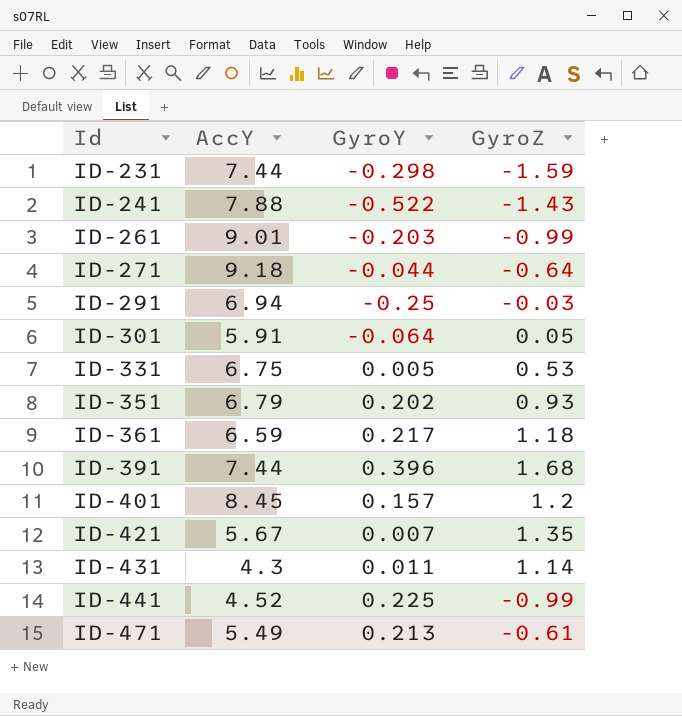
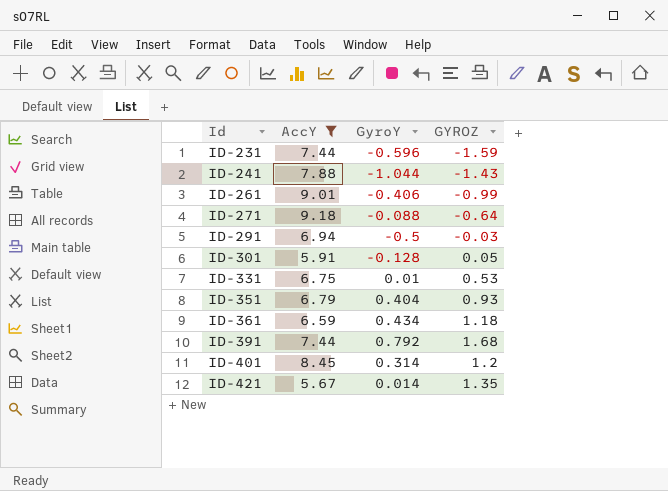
filter: none -> AccY >= 5.67
column name: GyroZ -> GYROZ
ID-231 | GyroY: -0.298 -> -0.596
ID-241 | GyroY: -0.522 -> -1.044
ID-261 | GyroY: -0.203 -> -0.406
ID-271 | GyroY: -0.044 -> -0.088
ID-291 | GyroY: -0.25 -> -0.5
ID-301 | GyroY: -0.064 -> -0.128
ID-331 | GyroY: 0.005 -> 0.01
ID-351 | GyroY: 0.202 -> 0.404
ID-361 | GyroY: 0.217 -> 0.434
ID-391 | GyroY: 0.396 -> 0.792
ID-401 | GyroY: 0.157 -> 0.314
ID-421 | GyroY: 0.007 -> 0.014

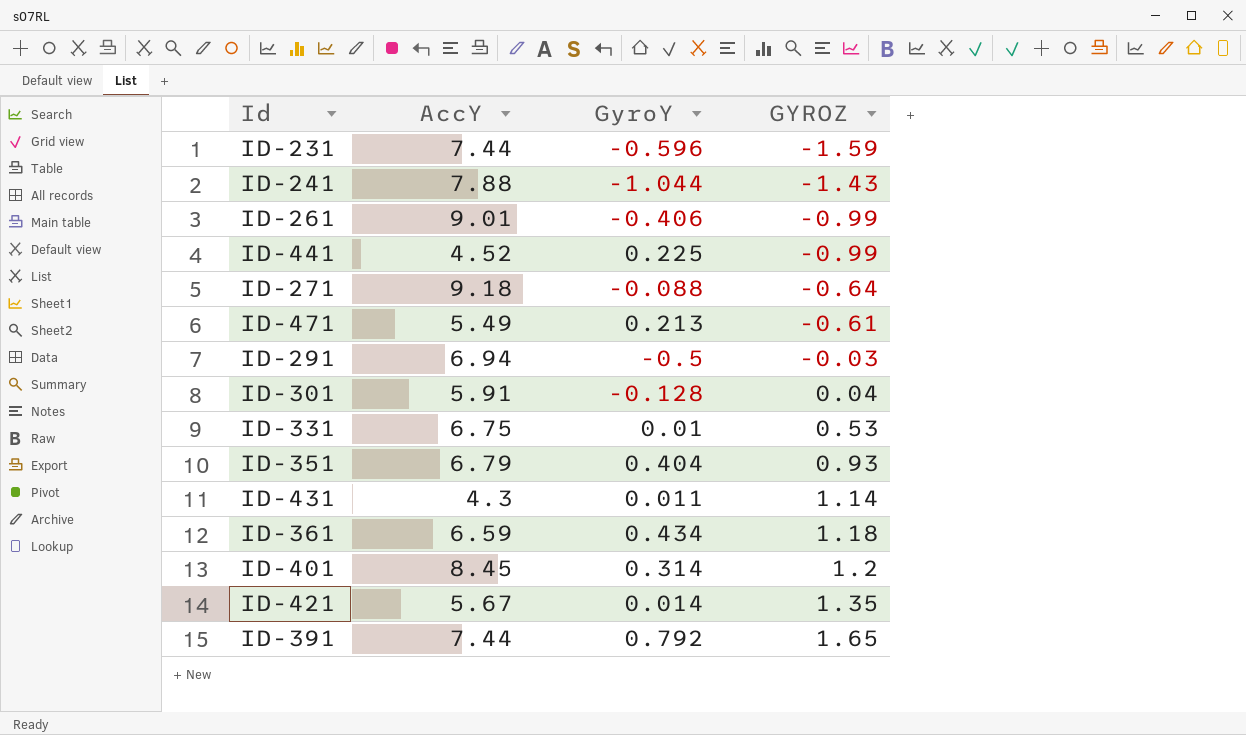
filter: AccY >= 5.67 -> none
row order: Id ascending -> GYROZ ascending
ID-301 | GYROZ: 0.05 -> 0.04
ID-391 | GYROZ: 1.68 -> 1.65

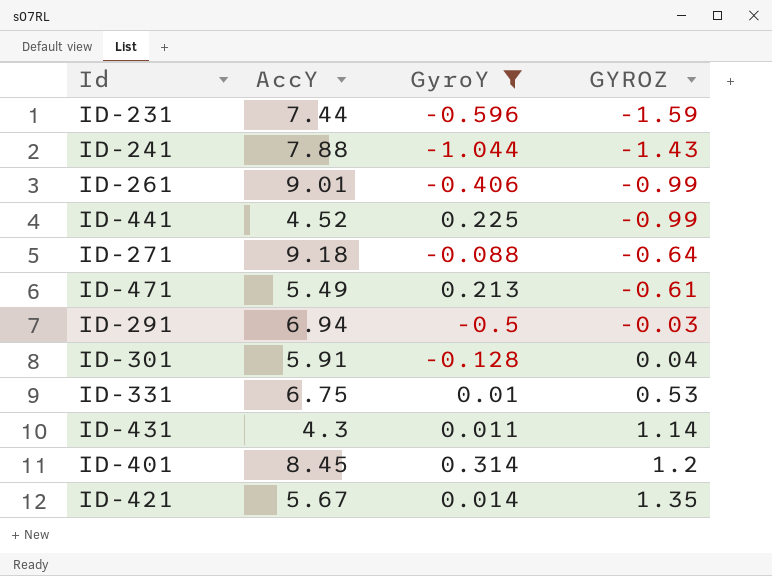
filter: none -> GyroY <= 0.314

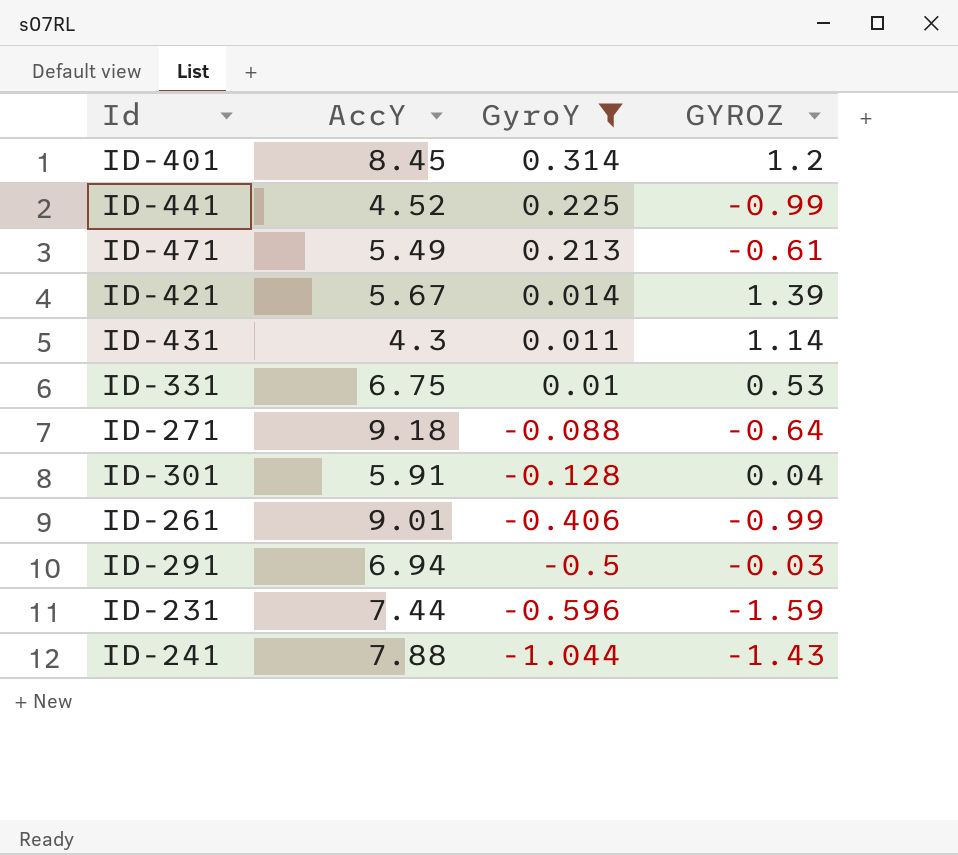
row order: GYROZ ascending -> GyroY descending
ID-421 | GYROZ: 1.35 -> 1.39

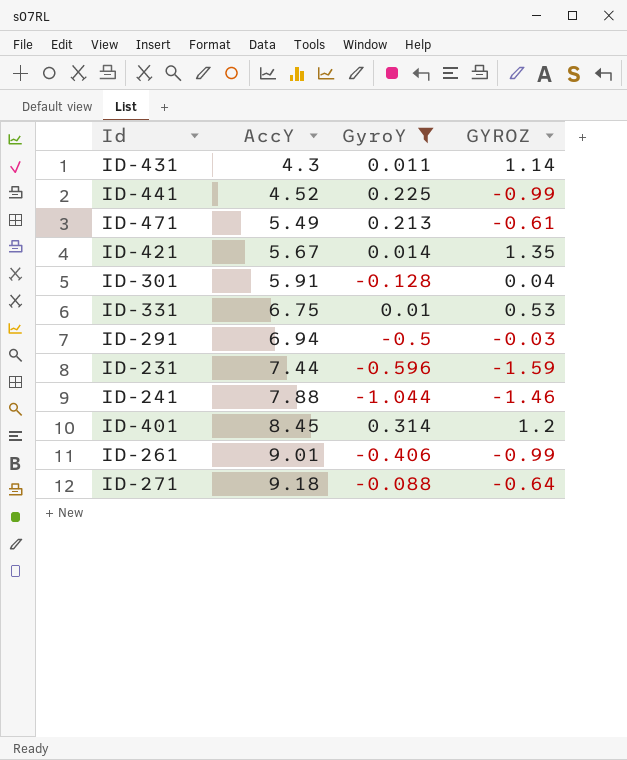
row order: GyroY descending -> AccY ascending
ID-421 | GYROZ: 1.39 -> 1.35
ID-241 | GYROZ: -1.43 -> -1.46

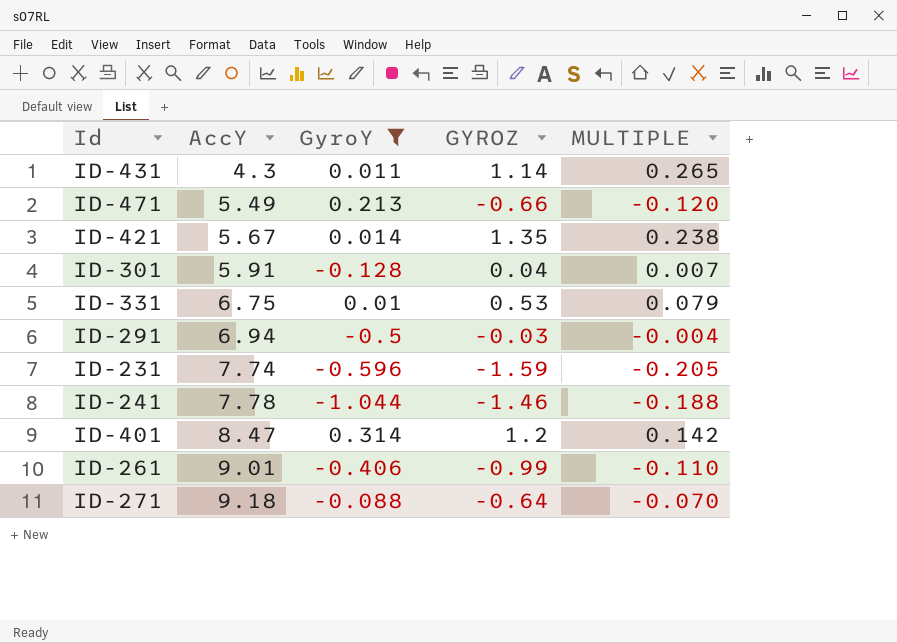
column MULTIPLE | formula: none -> [GYROZ] / [AccY]
row ID-441: 4.52 | 0.225 | -0.99 -> none
ID-471 | GYROZ: -0.61 -> -0.66
ID-231 | AccY: 7.44 -> 7.74
ID-241 | AccY: 7.88 -> 7.78
ID-401 | AccY: 8.45 -> 8.47

